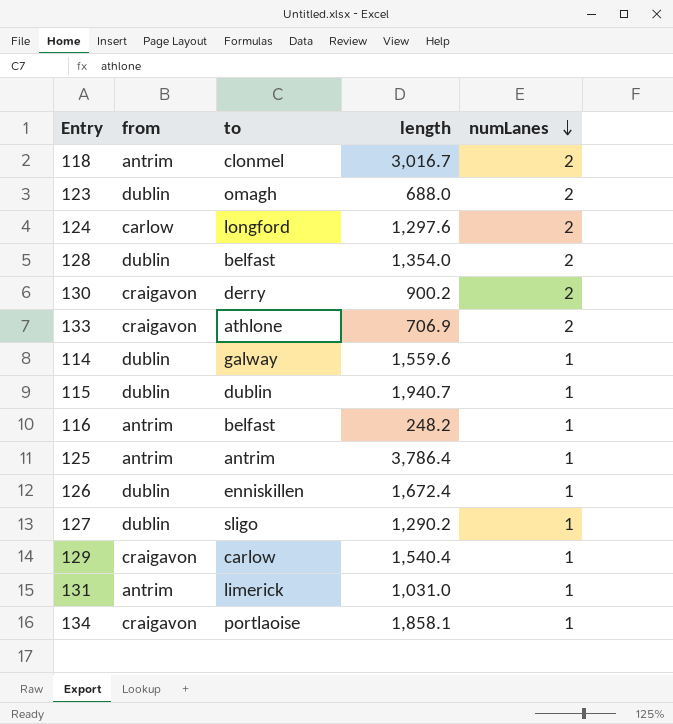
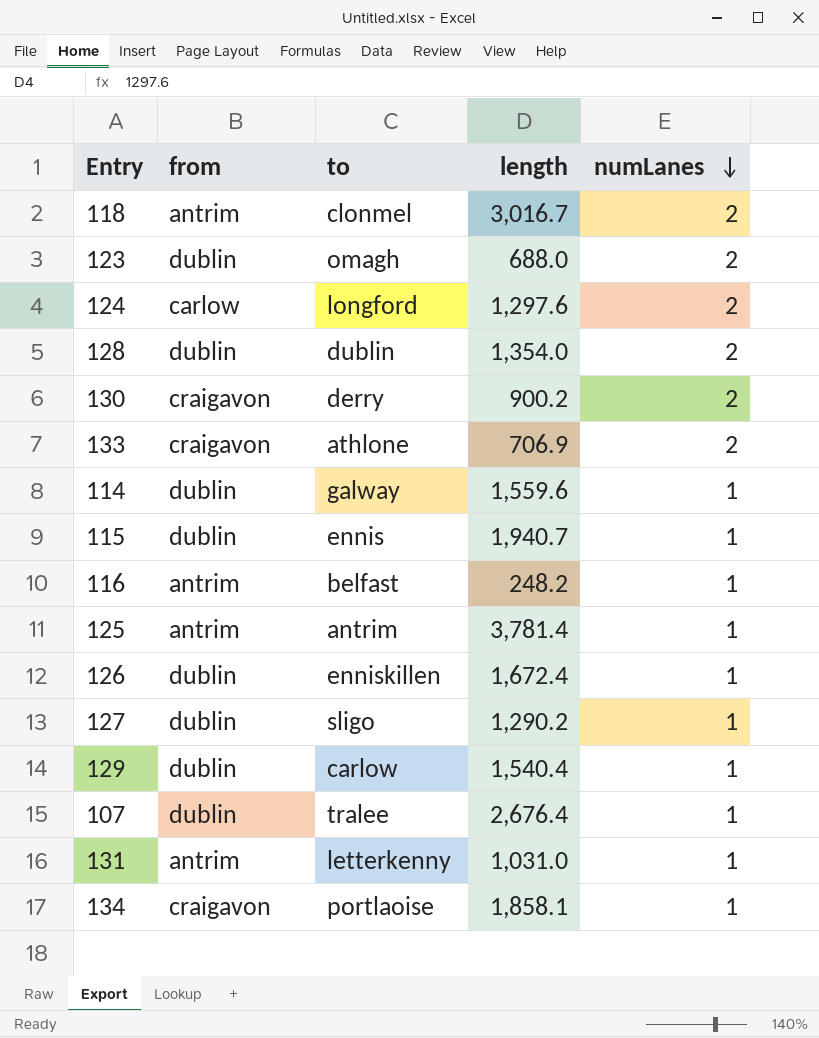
128 | to: belfast -> dublin
115 | to: dublin -> ennis
125 | length: 3,786.4 -> 3,781.4
129 | from: craigavon -> dublin
row 107: none -> dublin | tralee | 2,676.4 | 1
131 | to: limerick -> letterkenny

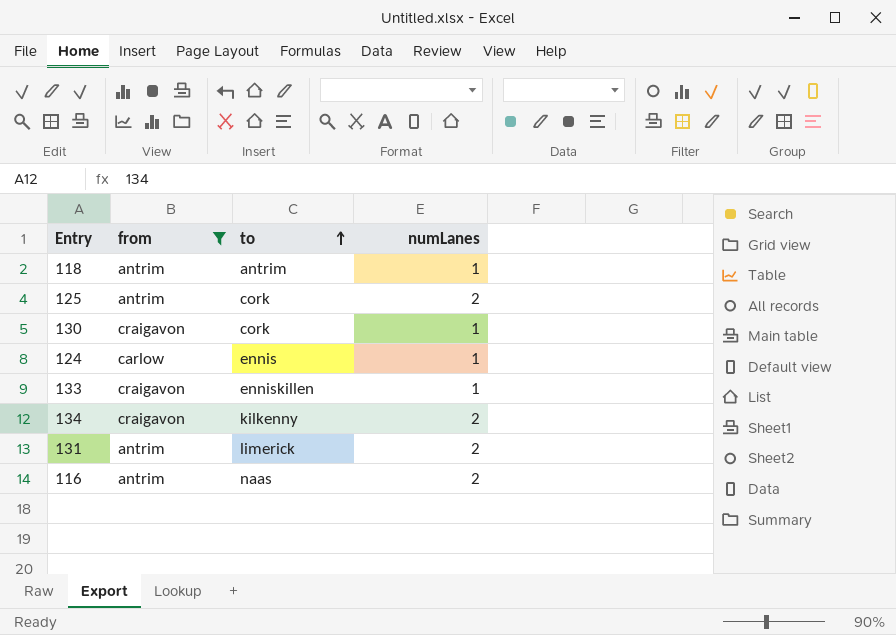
filter: none -> from != dublin
row order: numLanes descending -> to ascending
column length | position: 4 -> none
118 | to: clonmel -> antrim
118 | numLanes: 2 -> 1
125 | to: antrim -> cork
125 | numLanes: 1 -> 2
130 | to: derry -> cork
130 | numLanes: 2 -> 1
124 | to: longford -> ennis
124 | numLanes: 2 -> 1
133 | to: athlone -> enniskillen
133 | numLanes: 2 -> 1
134 | to: portlaoise -> kilkenny
134 | numLanes: 1 -> 2
131 | to: letterkenny -> limerick
131 | numLanes: 1 -> 2
116 | to: belfast -> naas
116 | numLanes: 1 -> 2

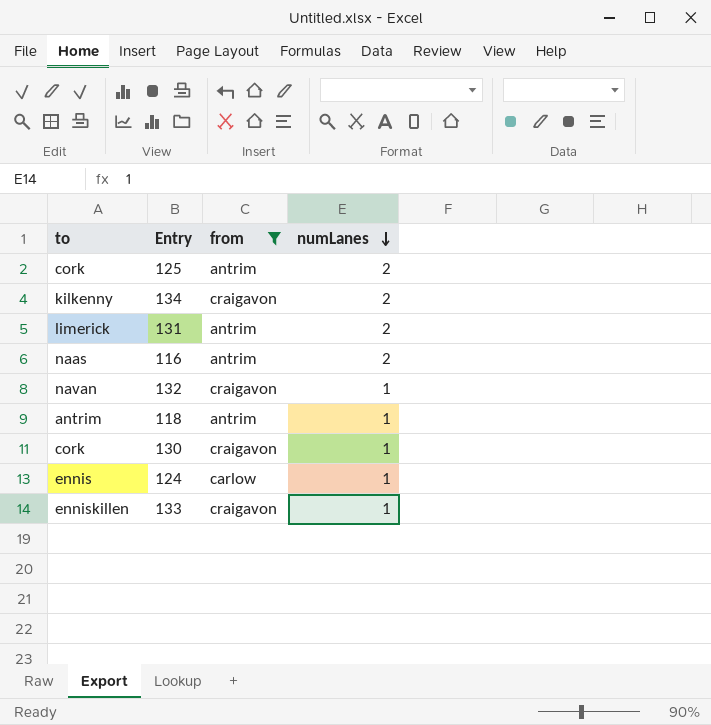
row order: to ascending -> numLanes descending
column to | position: 3 -> 1
row 132: none -> navan | craigavon | 1

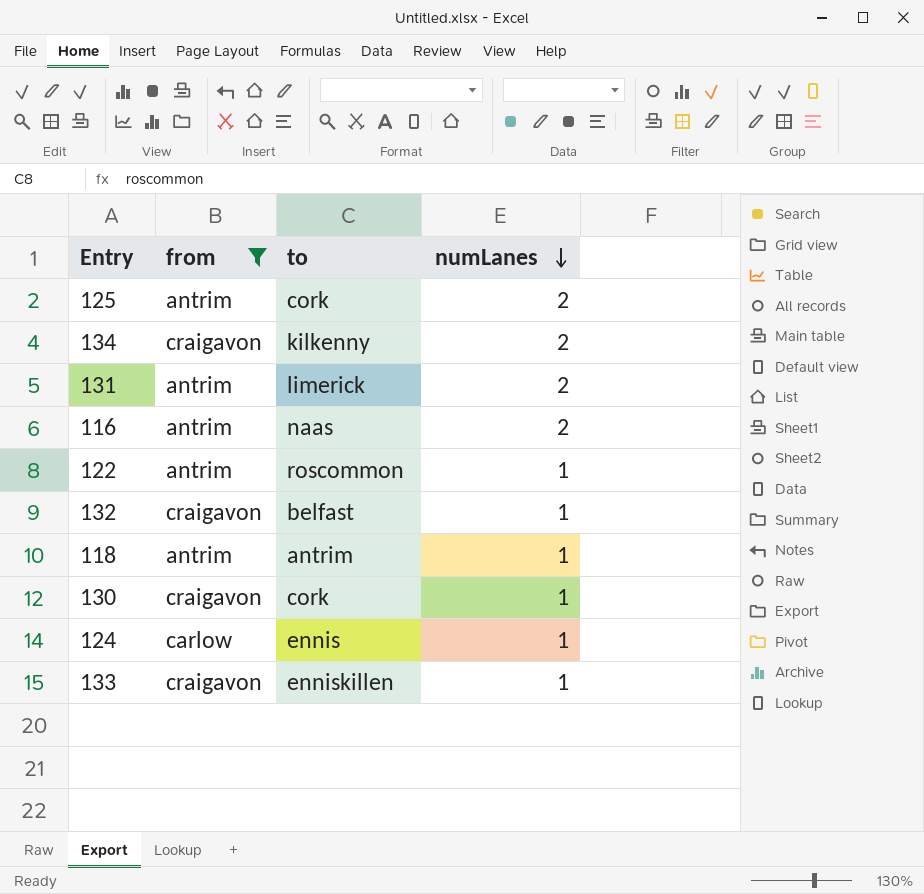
column to | position: 1 -> 3
row 122: none -> antrim | roscommon | 1
132 | to: navan -> belfast

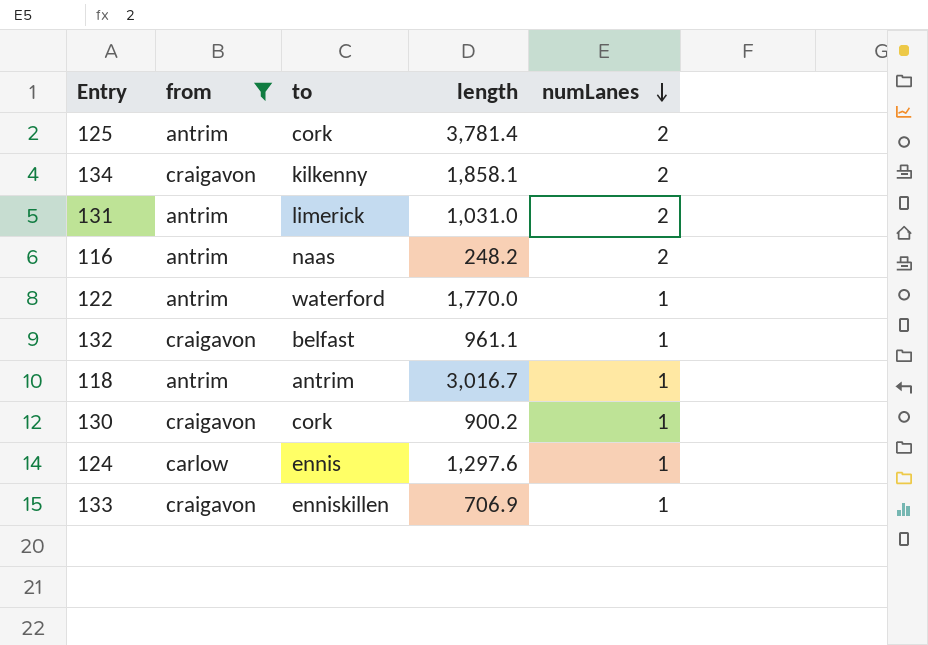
column length | position: none -> 4
122 | to: roscommon -> waterford

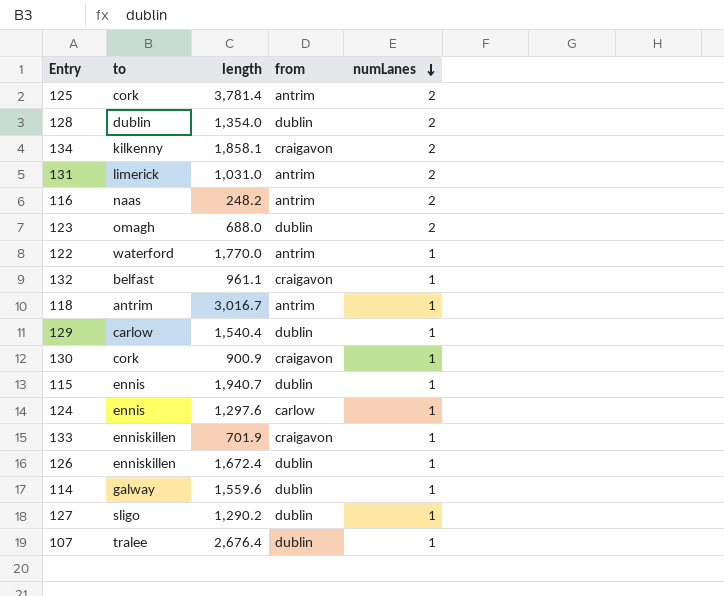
filter: from != dublin -> none
column from | position: 2 -> 4
130 | length: 900.2 -> 900.9
133 | length: 706.9 -> 701.9

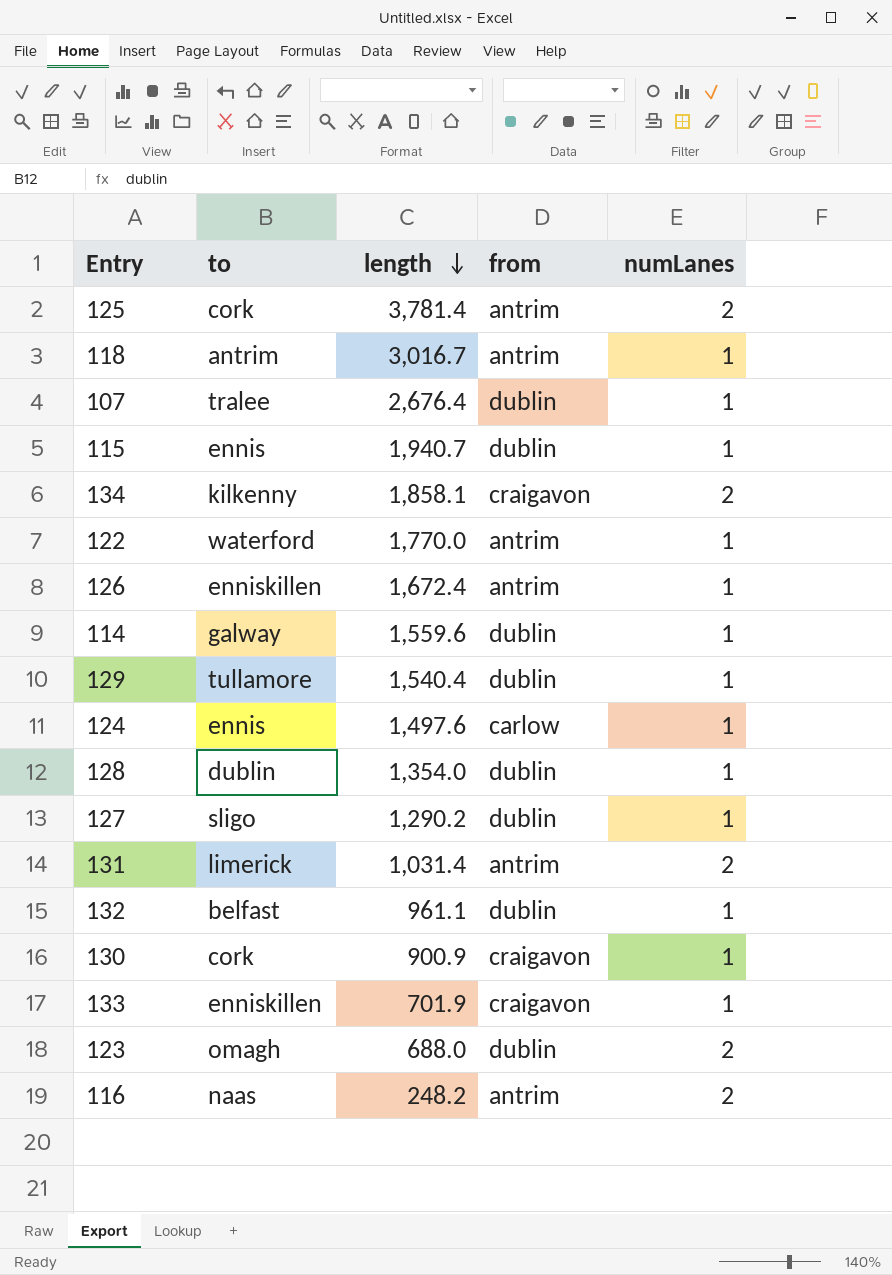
row order: numLanes descending -> length descending
126 | from: dublin -> antrim
129 | to: carlow -> tullamore
124 | length: 1,297.6 -> 1,497.6
128 | numLanes: 2 -> 1
131 | length: 1,031.0 -> 1,031.4
132 | from: craigavon -> dublin

